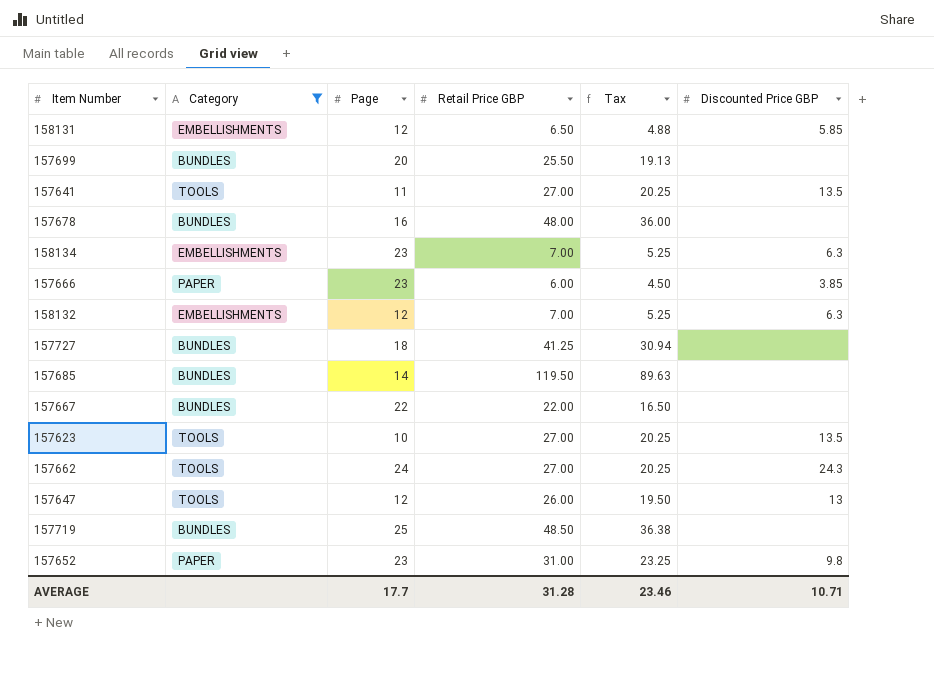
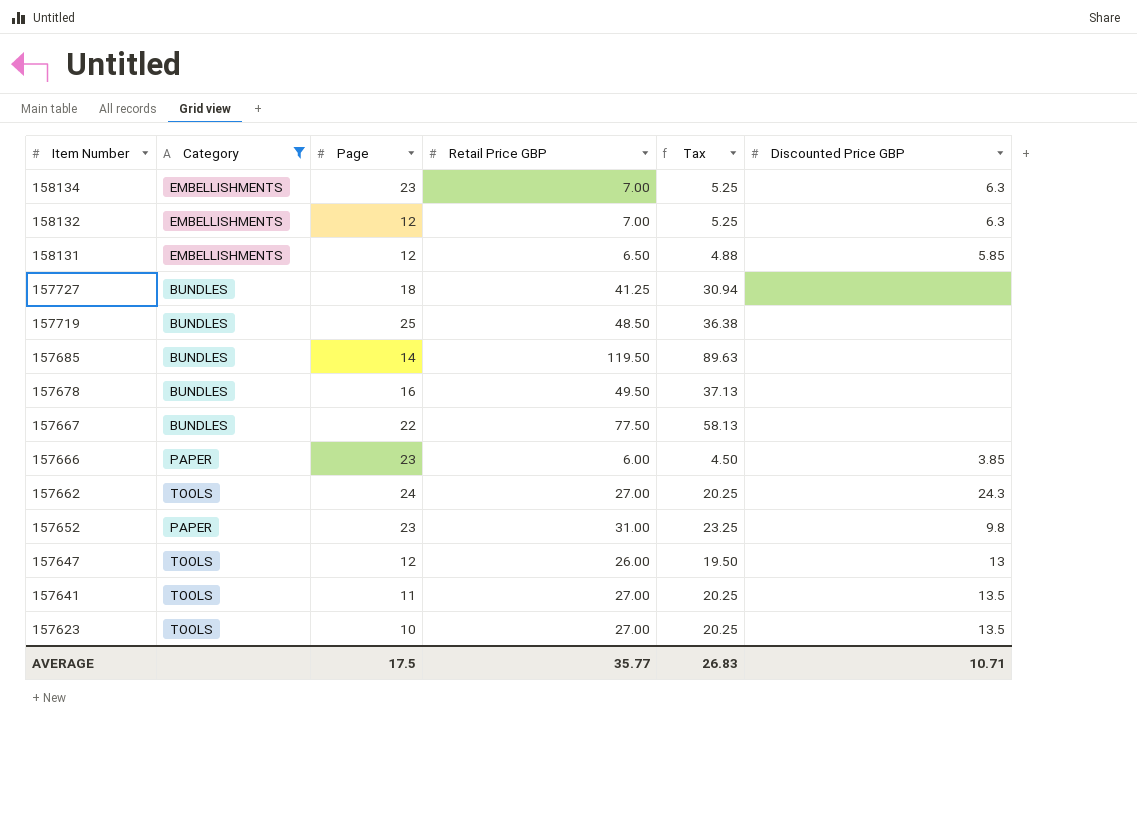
row order: none -> Item Number descending
row 157699: BUNDLES | 20 | 25.50 | 19.13 | none -> none
157678 | Retail Price GBP: 48.00 -> 49.50
157678 | Tax: 36.00 -> 37.13
157667 | Retail Price GBP: 22.00 -> 77.50
157667 | Tax: 16.50 -> 58.13
AVERAGE | Page: 17.7 -> 17.5
AVERAGE | Retail Price GBP: 31.28 -> 35.77
AVERAGE | Tax: 23.46 -> 26.83

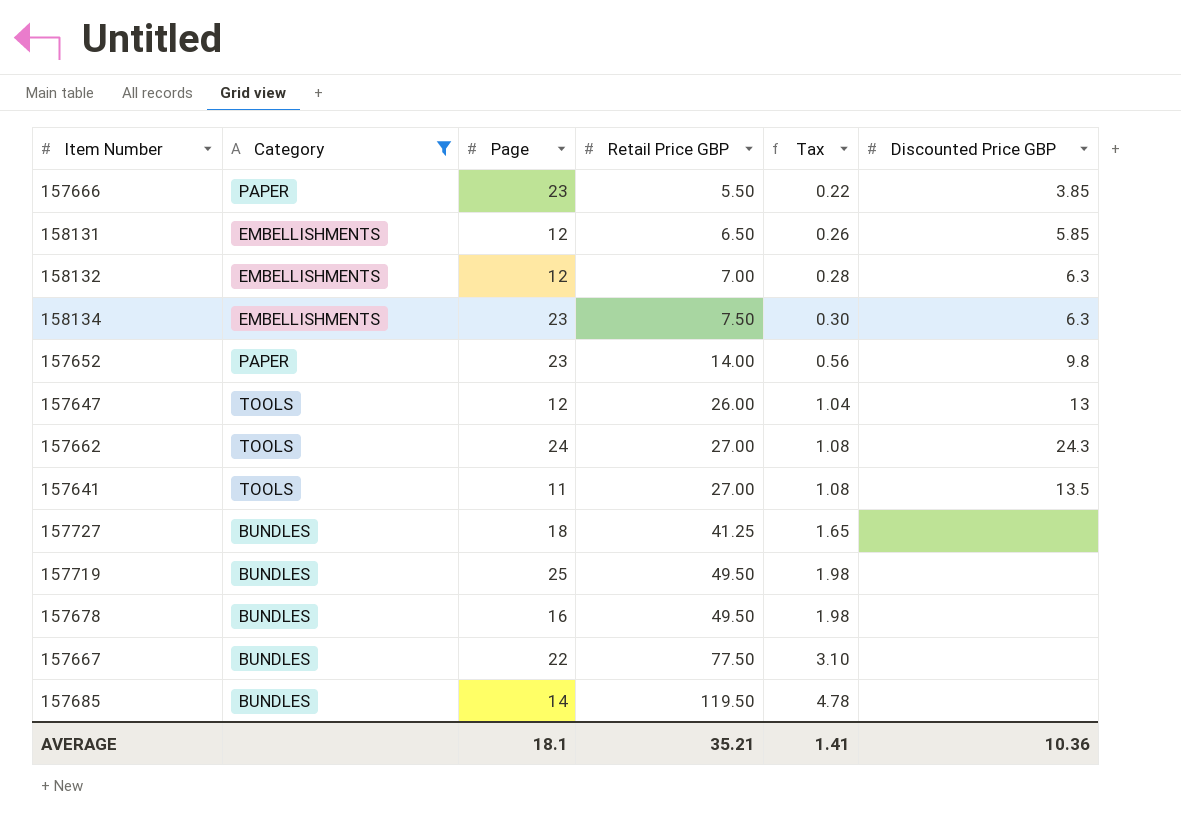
row order: Item Number descending -> Retail Price GBP ascending
column Tax | formula: [Retail Price GBP] * 0.75 -> [Retail Price GBP] * 0.04
row 157623: TOOLS | 10 | 27.00 | 20.25 | 13.5 -> none
157666 | Retail Price GBP: 6.00 -> 5.50
158134 | Retail Price GBP: 7.00 -> 7.50
157652 | Retail Price GBP: 31.00 -> 14.00
157719 | Retail Price GBP: 48.50 -> 49.50
AVERAGE | Page: 17.5 -> 18.1
AVERAGE | Retail Price GBP: 35.77 -> 35.21
AVERAGE | Tax: 26.83 -> 1.41
AVERAGE | Discounted Price GBP: 10.71 -> 10.36

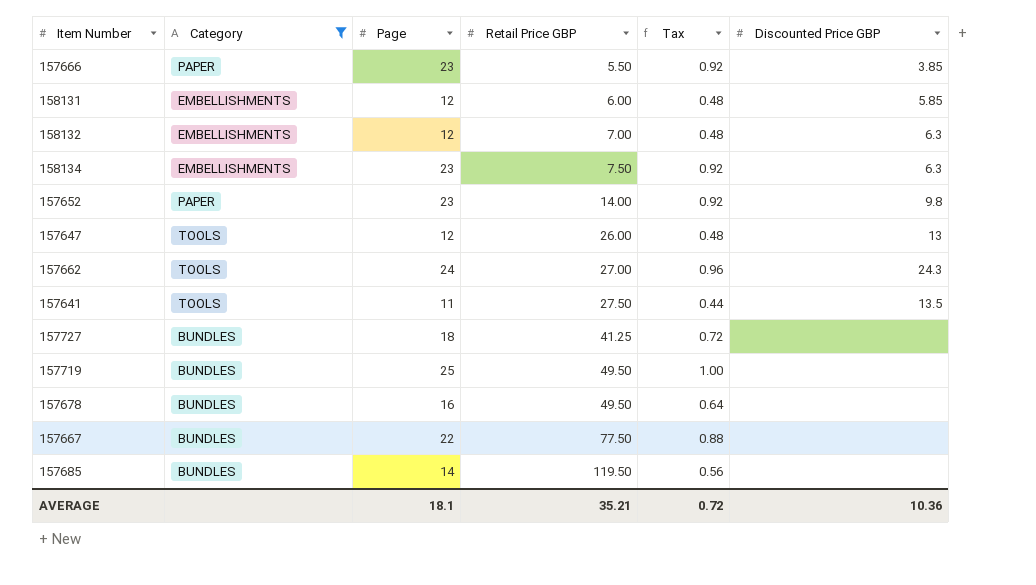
column Tax | formula: [Retail Price GBP] * 0.04 -> [Page] * 0.04
158131 | Retail Price GBP: 6.50 -> 6.00
157641 | Retail Price GBP: 27.00 -> 27.50
AVERAGE | Tax: 1.41 -> 0.72

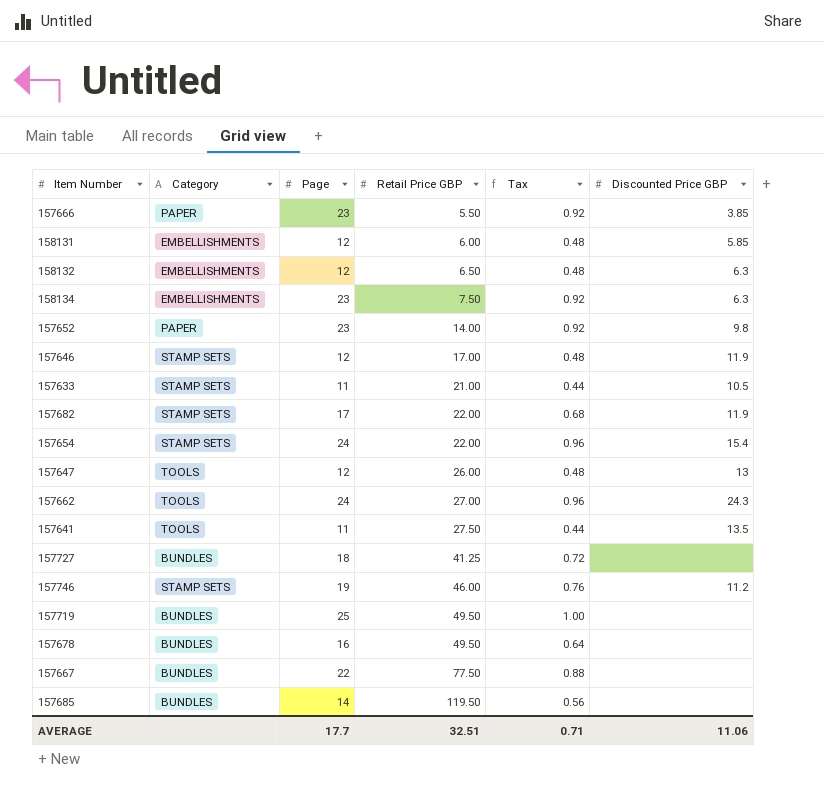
filter: Category != STAMP SETS -> none
158132 | Retail Price GBP: 7.00 -> 6.50
AVERAGE | Page: 18.1 -> 17.7
AVERAGE | Retail Price GBP: 35.21 -> 32.51
AVERAGE | Tax: 0.72 -> 0.71
AVERAGE | Discounted Price GBP: 10.36 -> 11.06

